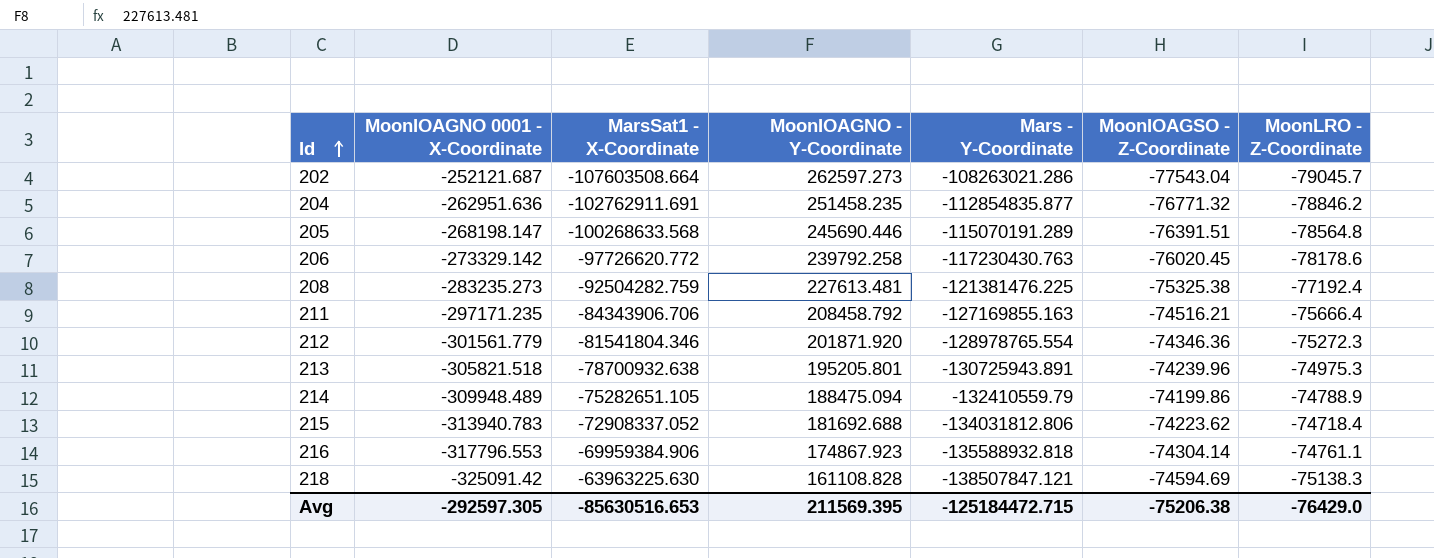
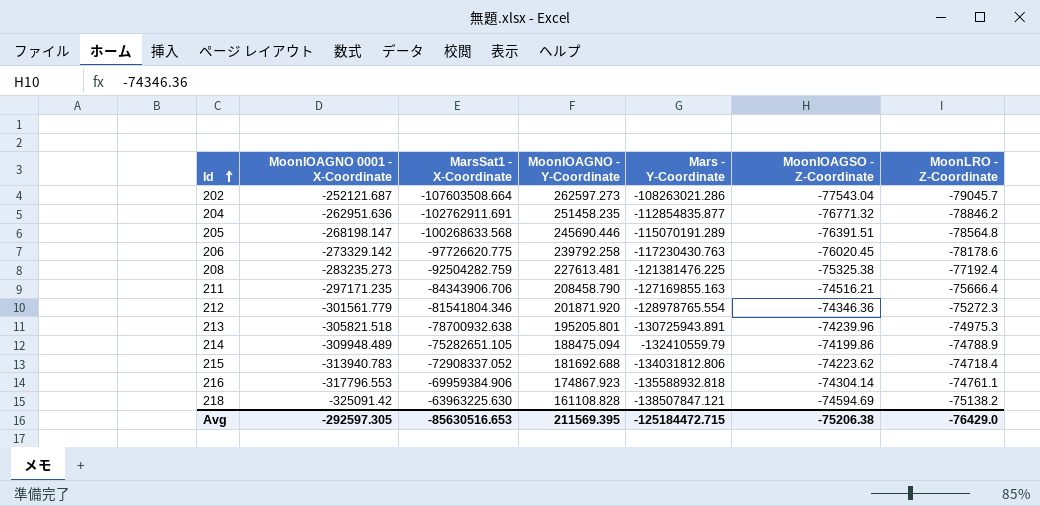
206 | MarsSat1 - X-Coordinate: -97726620.772 -> -97726620.775
211 | MoonIOAGNO - Y-Coordinate: 208458.792 -> 208458.790
218 | MoonLRO - Z-Coordinate: -75138.3 -> -75138.2

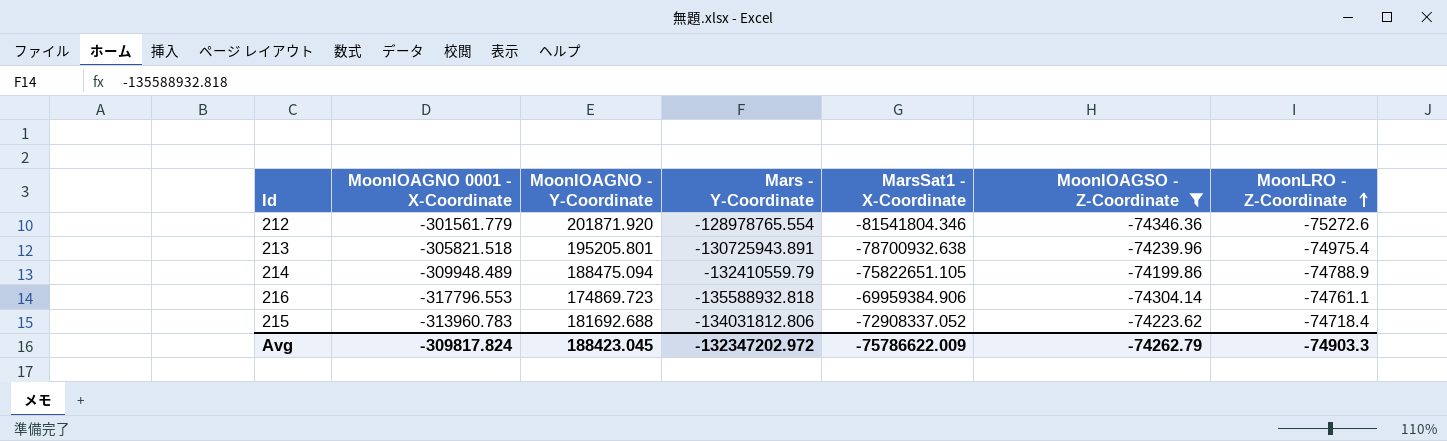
filter: none -> MoonIOAGSO - Z-Coordinate >= -74346.36
row order: Id ascending -> MoonLRO - Z-Coordinate ascending
column MarsSat1 - X-Coordinate | position: 3 -> 5
212 | MoonLRO - Z-Coordinate: -75272.3 -> -75272.6
213 | MoonLRO - Z-Coordinate: -74975.3 -> -74975.4
214 | MarsSat1 - X-Coordinate: -75282651.105 -> -75822651.105
216 | MoonIOAGNO - Y-Coordinate: 174867.923 -> 174869.723
215 | MoonIOAGNO 0001 - X-Coordinate: -313940.783 -> -313960.783
Avg | MoonIOAGNO 0001 - X-Coordinate: -292597.305 -> -309817.824
Avg | MoonIOAGNO - Y-Coordinate: 211569.395 -> 188423.045
Avg | Mars - Y-Coordinate: -125184472.715 -> -132347202.972
Avg | MarsSat1 - X-Coordinate: -85630516.653 -> -75786622.009
Avg | MoonIOAGSO - Z-Coordinate: -75206.38 -> -74262.79
Avg | MoonLRO - Z-Coordinate: -76429.0 -> -74903.3

